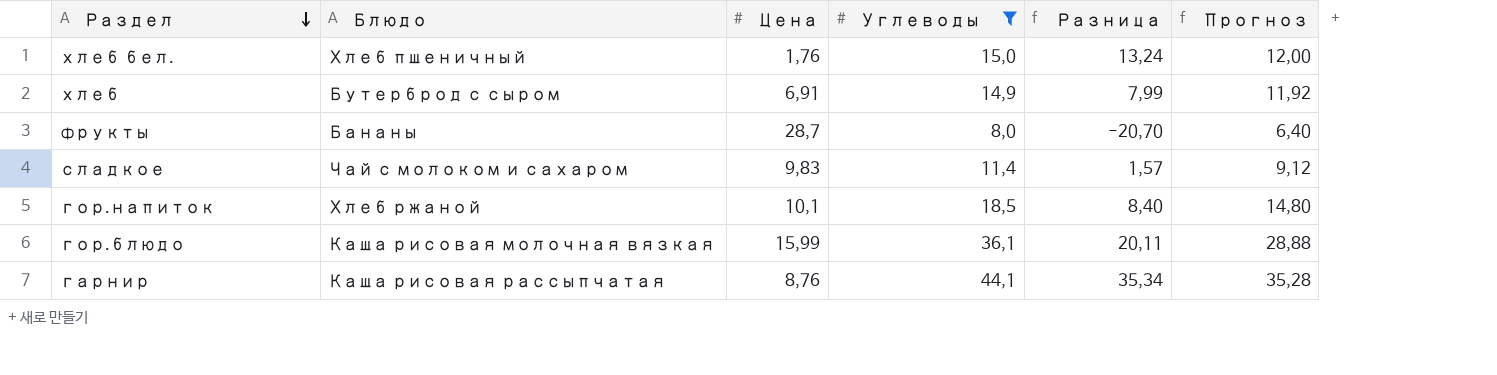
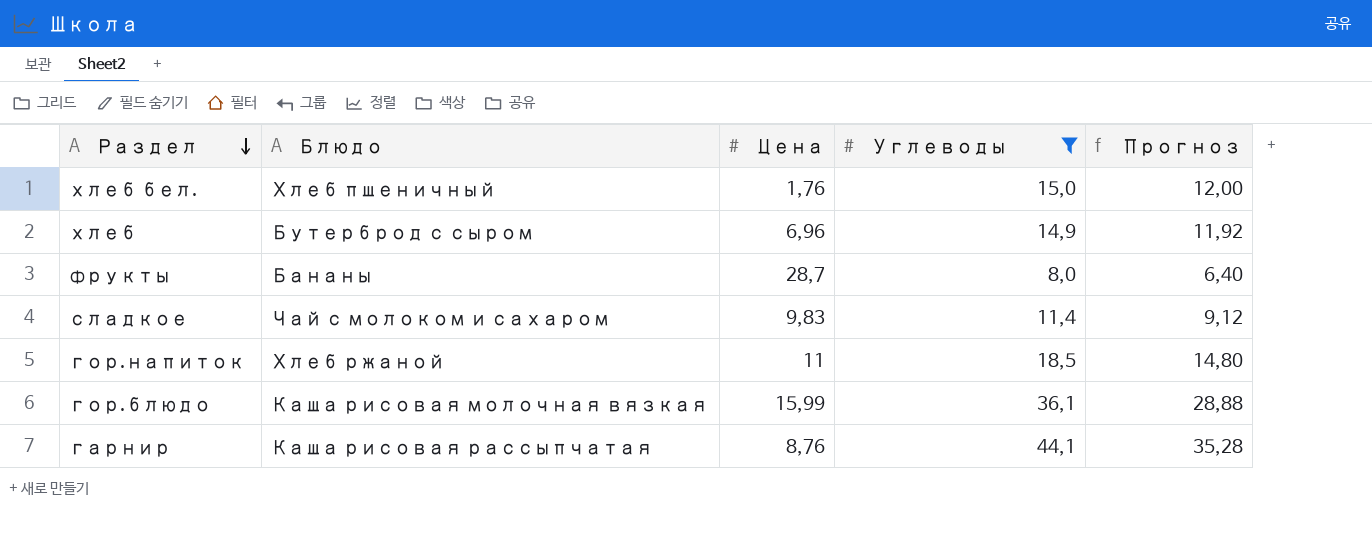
column Разница | formula: [Углеводы] - [Цена] -> none
хлеб | Цена: 6,91 -> 6,96
гор.напиток | Цена: 10,1 -> 11

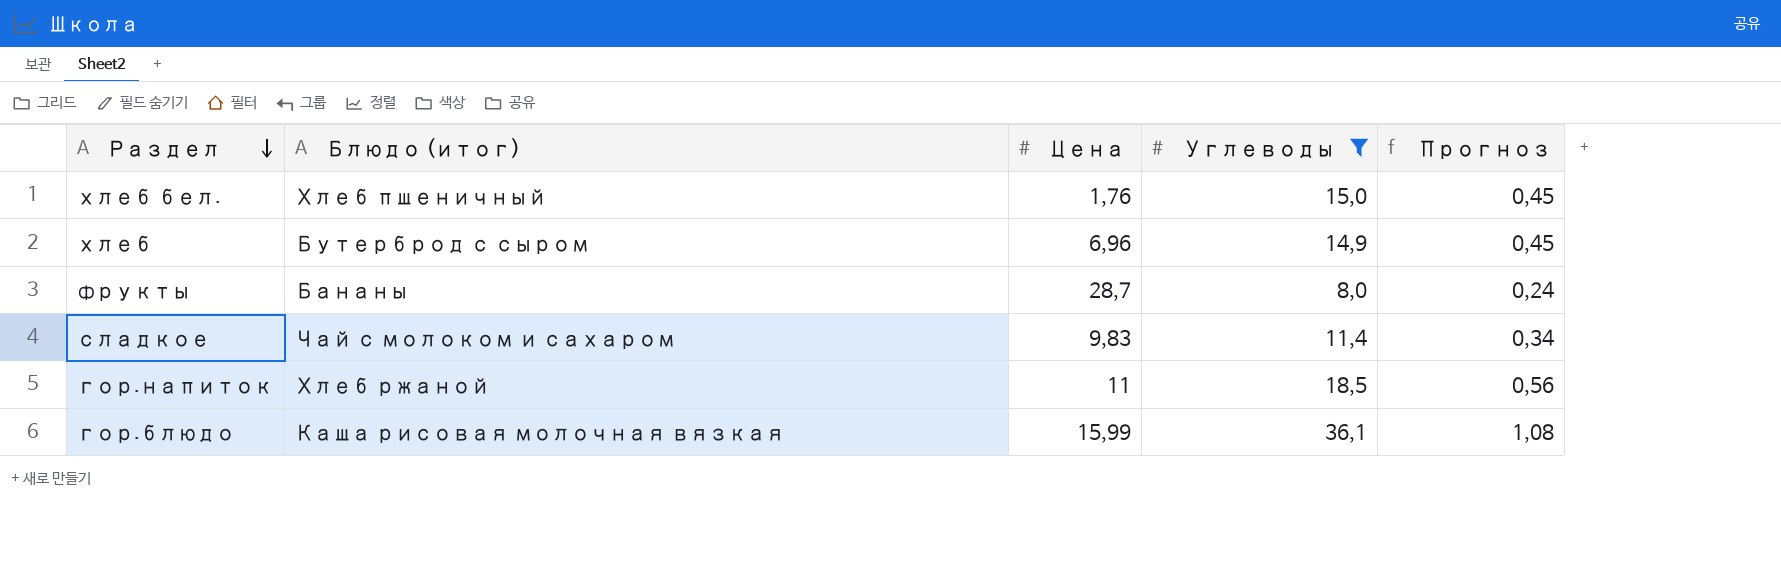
column name: Блюдо -> Блюдо (итог)
column Прогноз | formula: [Углеводы] * 0,8 -> [Углеводы] * 0,03
row гарнир: Каша рисовая рассыпчатая | 8,76 | 44,1 | 35,28 -> none

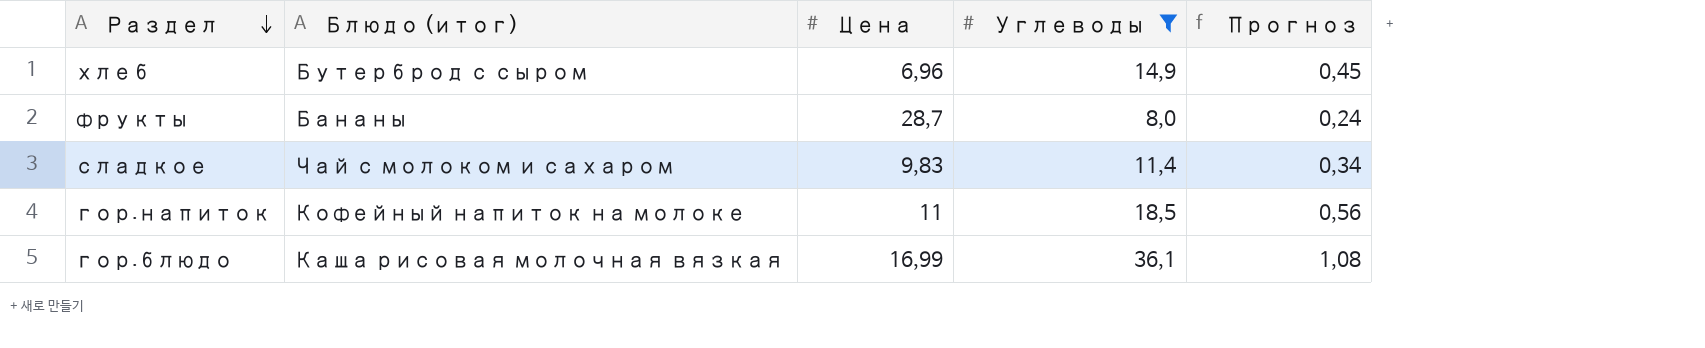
row хлеб бел.: Хлеб пшеничный | 1,76 | 15,0 | 0,45 -> none
гор.напиток | Блюдо (итог): Хлеб ржаной -> Кофейный напиток на молоке
гор.блюдо | Цена: 15,99 -> 16,99

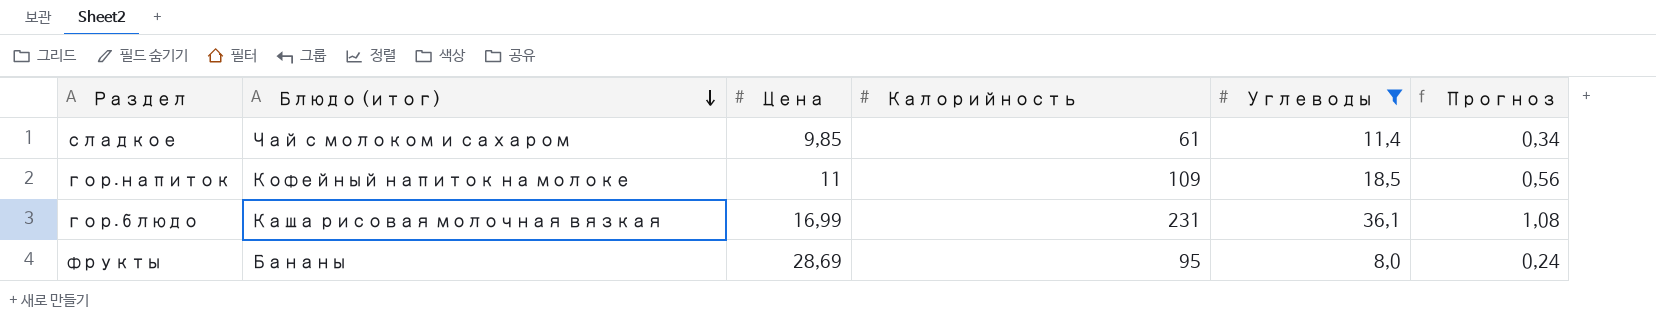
row order: Раздел descending -> Блюдо (итог) descending
column Калорийность | position: none -> 4
row хлеб: Бутерброд с сыром | 6,96 | 14,9 | 0,45 -> none
сладкое | Цена: 9,83 -> 9,85
фрукты | Цена: 28,7 -> 28,69

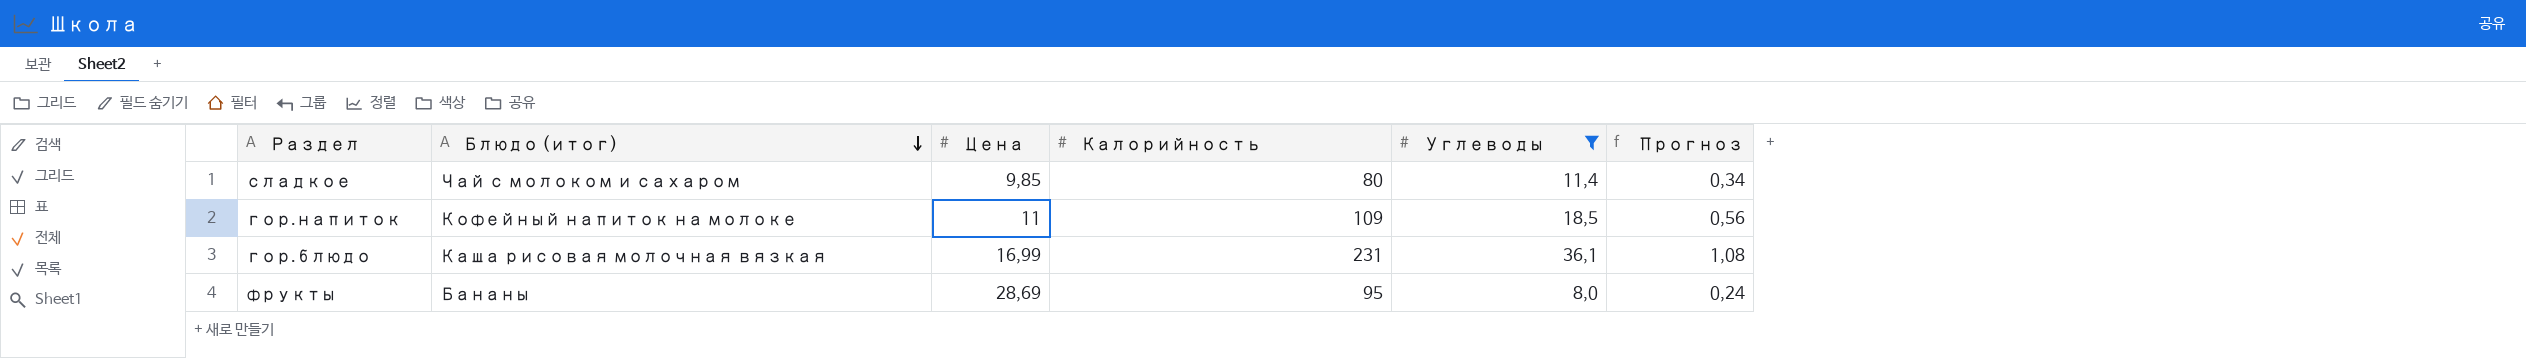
сладкое | Калорийность: 61 -> 80

